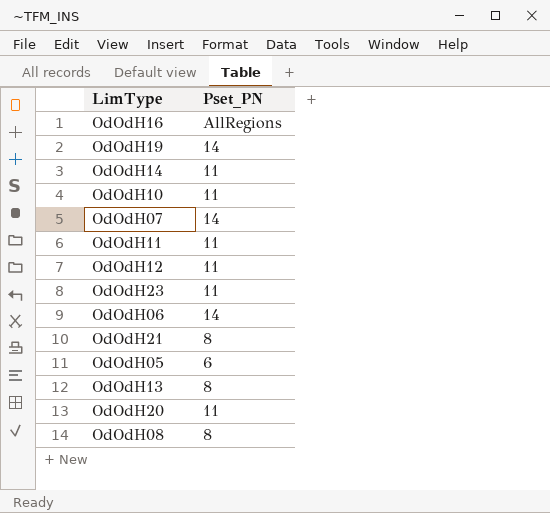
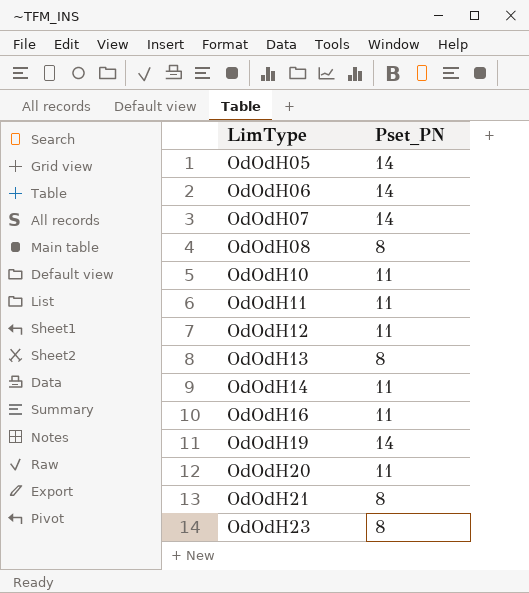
row order: none -> LimType ascending
OdOdH05 | Pset_PN: 6 -> 14
OdOdH16 | Pset_PN: AllRegions -> 11
OdOdH23 | Pset_PN: 11 -> 8

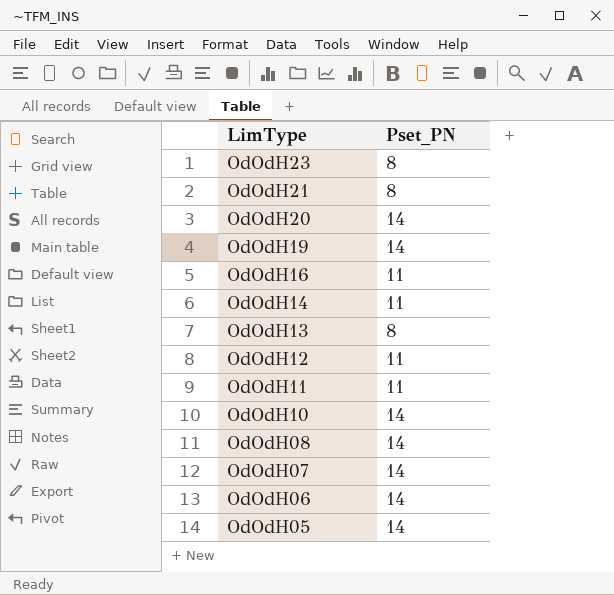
row order: LimType ascending -> LimType descending
OdOdH20 | Pset_PN: 11 -> 14
OdOdH10 | Pset_PN: 11 -> 14
OdOdH08 | Pset_PN: 8 -> 14

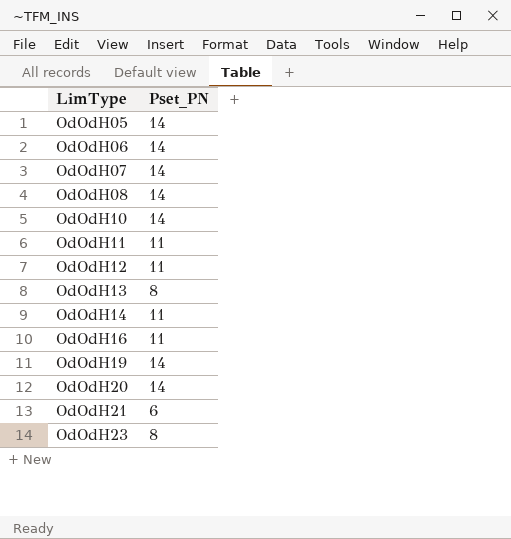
row order: LimType descending -> LimType ascending
OdOdH21 | Pset_PN: 8 -> 6

